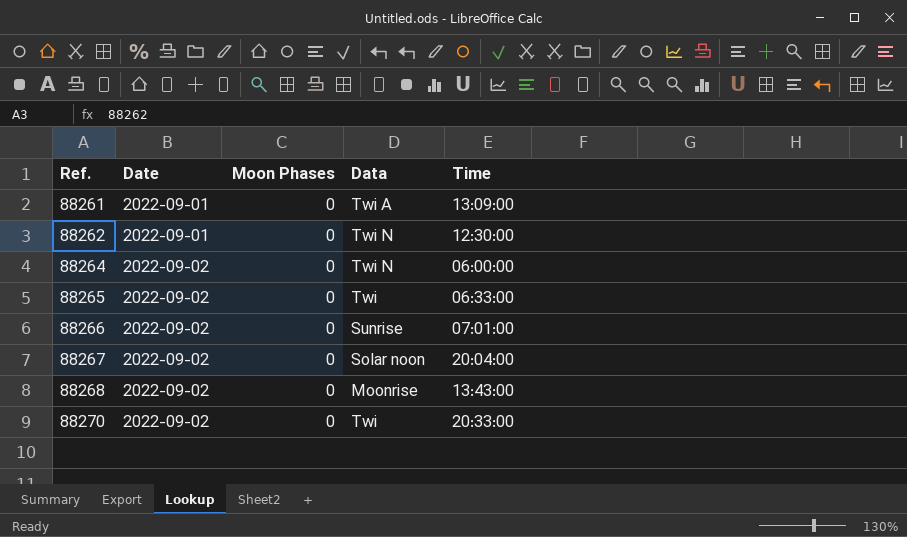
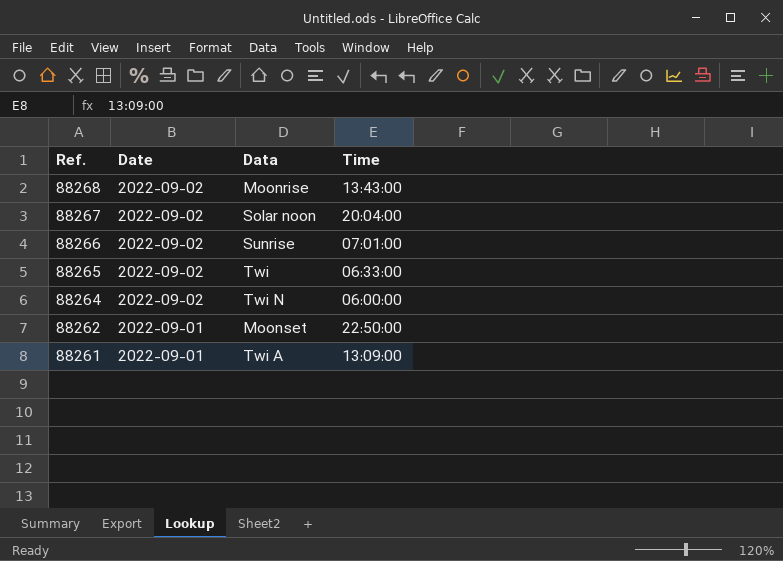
row order: Ref. ascending -> Ref. descending
column Moon Phases | position: 3 -> none
row 88270: 2022-09-02 | 0 | Twi | 20:33:00 -> none
88262 | Data: Twi N -> Moonset
88262 | Time: 12:30:00 -> 22:50:00

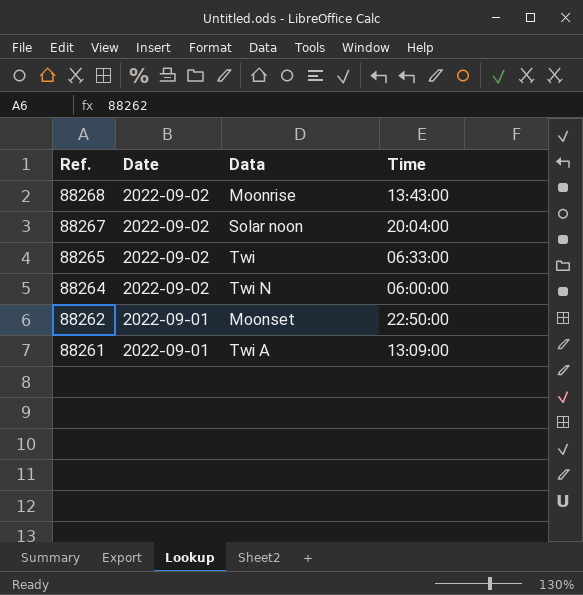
row 88266: 2022-09-02 | Sunrise | 07:01:00 -> none

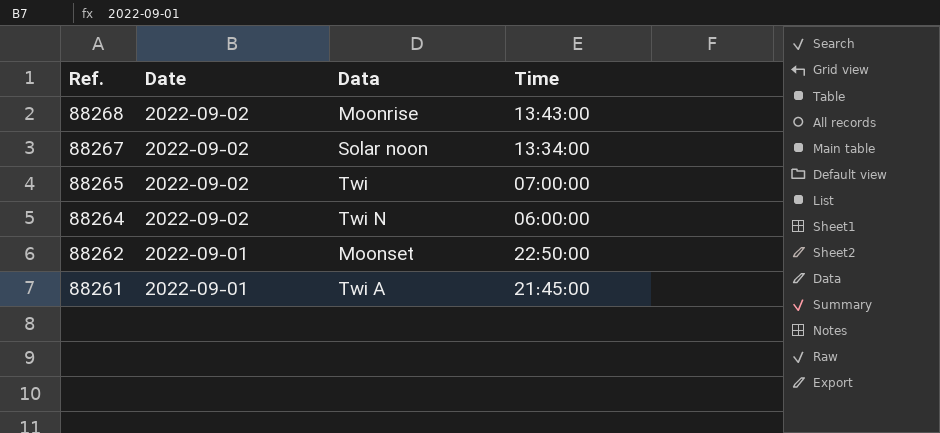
88267 | Time: 20:04:00 -> 13:34:00
88265 | Time: 06:33:00 -> 07:00:00
88261 | Time: 13:09:00 -> 21:45:00

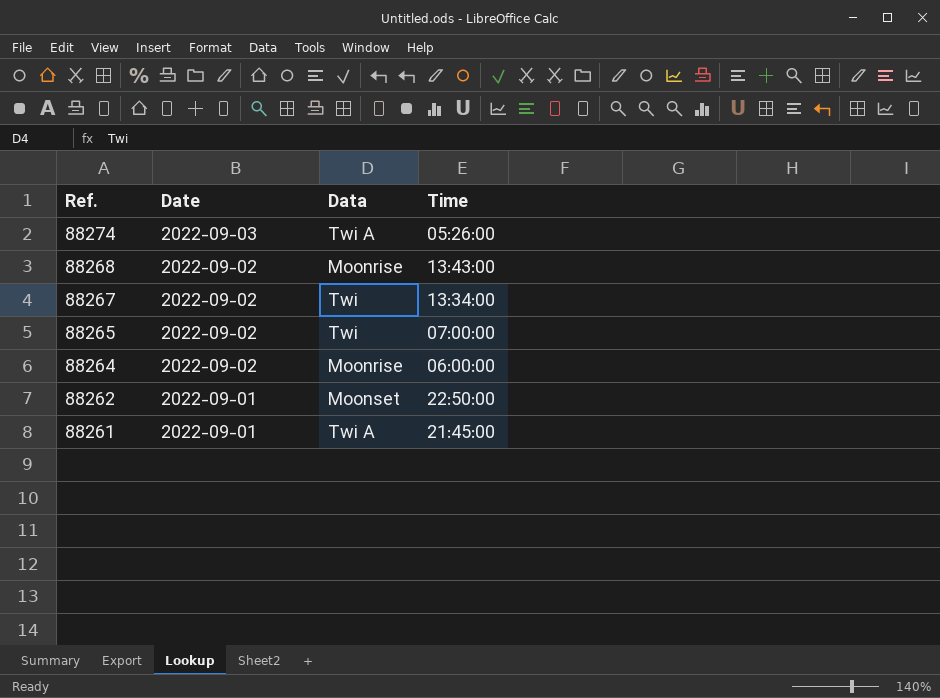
row 88274: none -> 2022-09-03 | Twi A | 05:26:00
88267 | Data: Solar noon -> Twi
88264 | Data: Twi N -> Moonrise

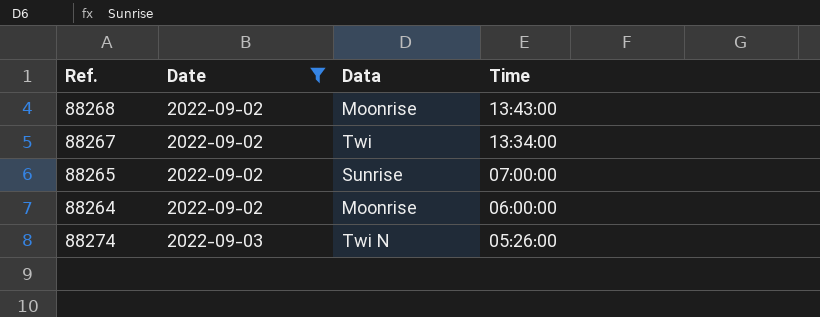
filter: none -> Date != 2022-09-01
row order: Ref. descending -> Date ascending
88265 | Data: Twi -> Sunrise
88274 | Data: Twi A -> Twi N

